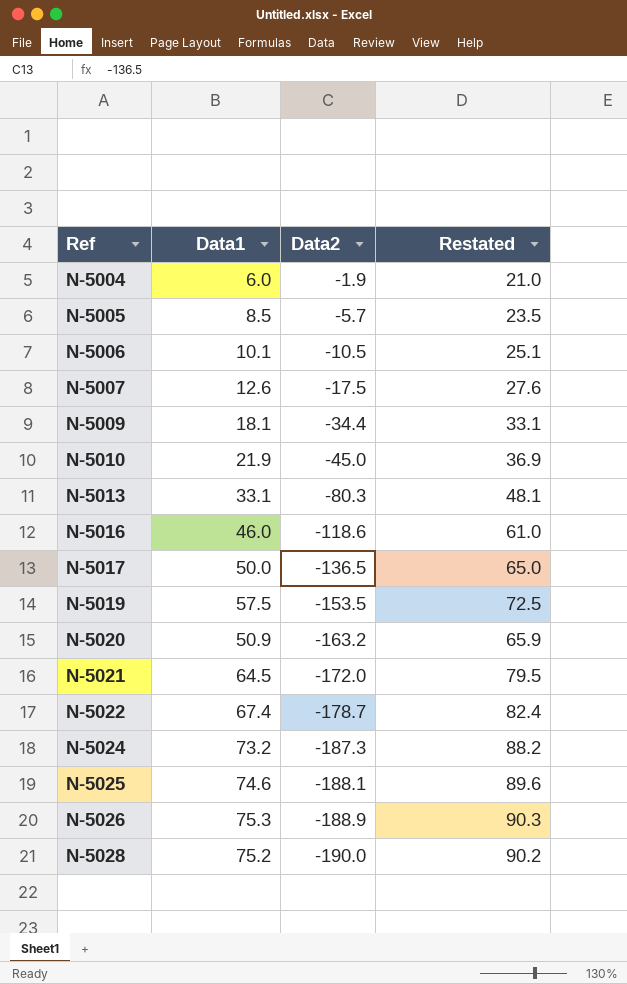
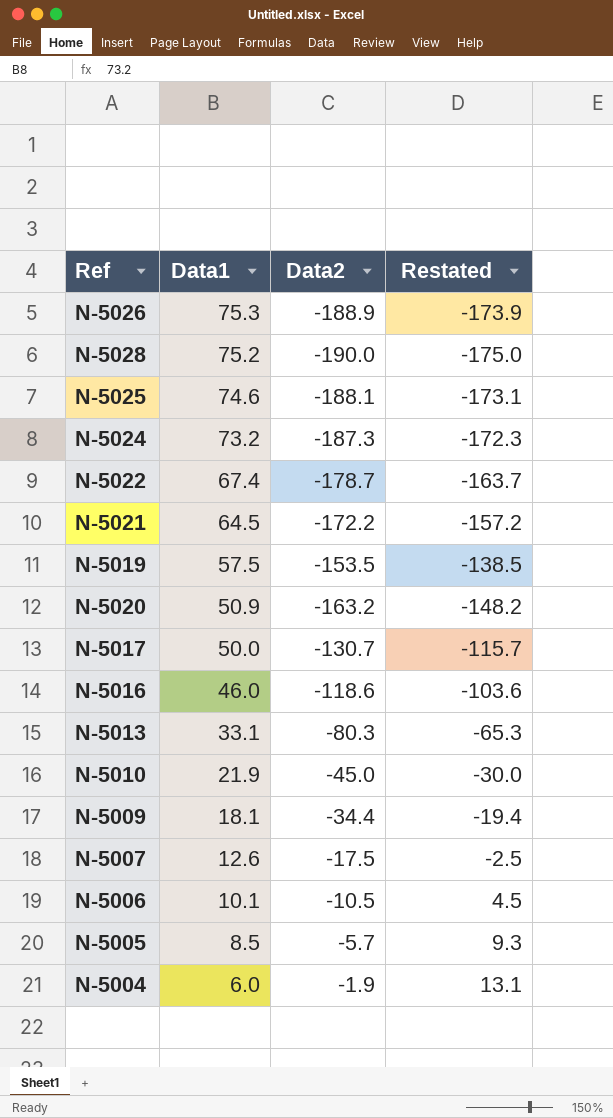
row order: Ref ascending -> Data1 descending
column Restated | formula: [Data1] + 15 -> [Data2] + 15
N-5021 | Data2: -172.0 -> -172.2
N-5017 | Data2: -136.5 -> -130.7

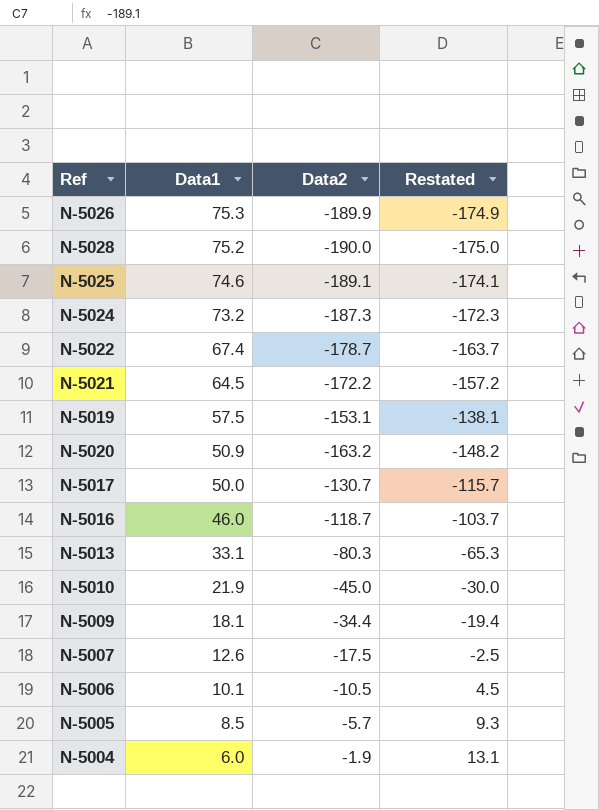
N-5026 | Data2: -188.9 -> -189.9
N-5026 | Restated: -173.9 -> -174.9
N-5025 | Data2: -188.1 -> -189.1
N-5025 | Restated: -173.1 -> -174.1
N-5019 | Data2: -153.5 -> -153.1
N-5019 | Restated: -138.5 -> -138.1
N-5016 | Data2: -118.6 -> -118.7
N-5016 | Restated: -103.6 -> -103.7

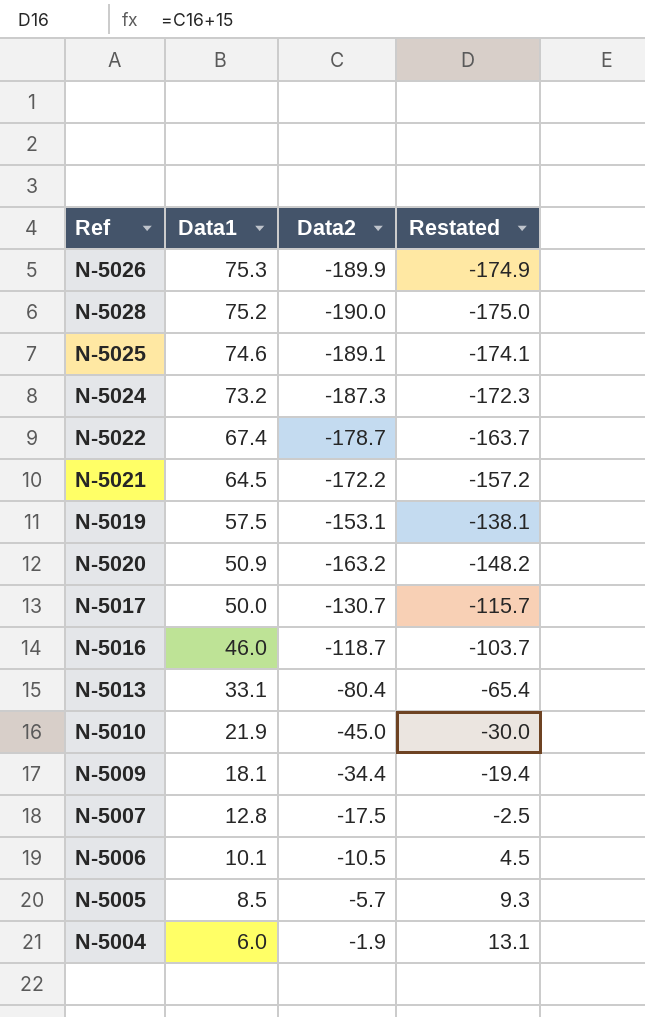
N-5013 | Data2: -80.3 -> -80.4
N-5013 | Restated: -65.3 -> -65.4
N-5007 | Data1: 12.6 -> 12.8

